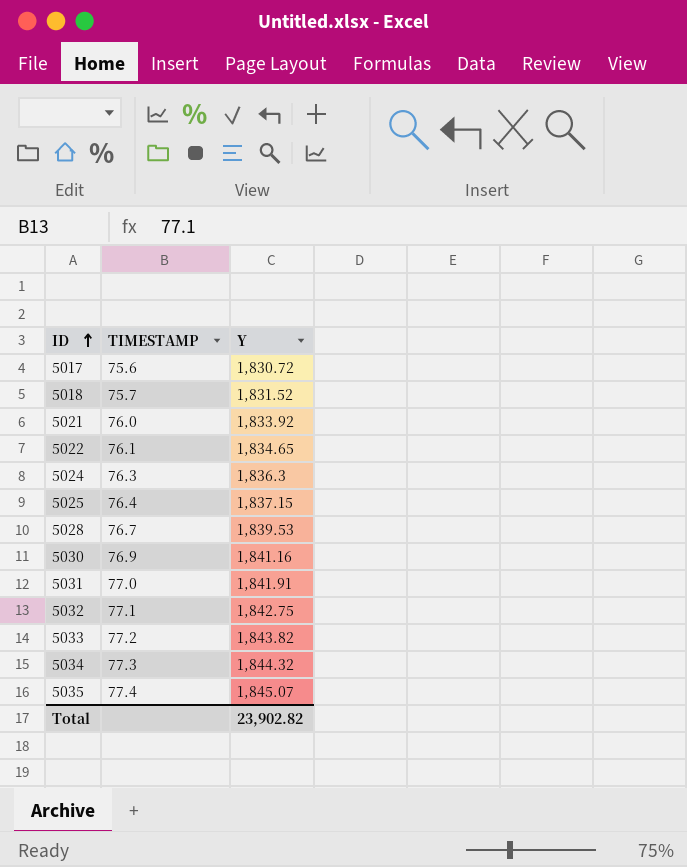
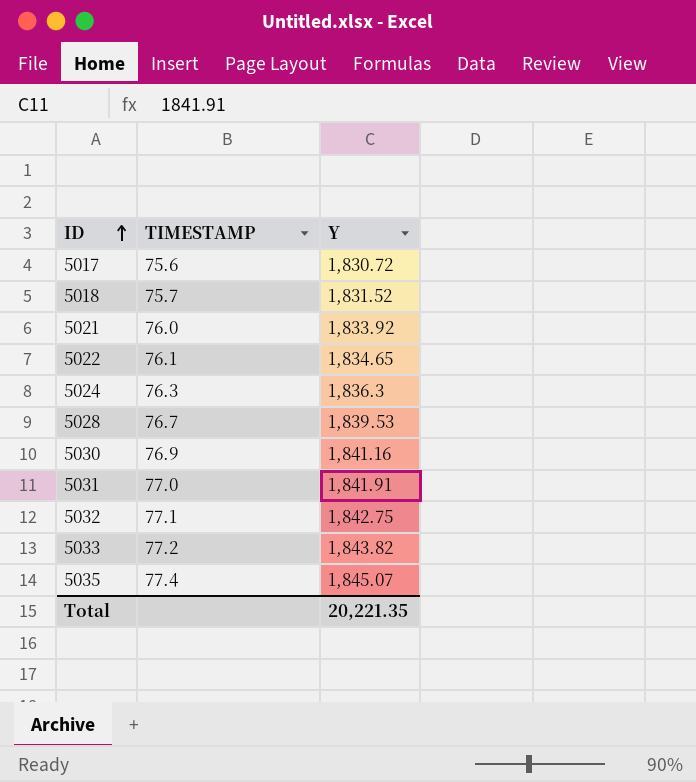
row 5025: 76.4 | 1,837.15 -> none
row 5034: 77.3 | 1,844.32 -> none
Total | Y: 23,902.82 -> 20,221.35

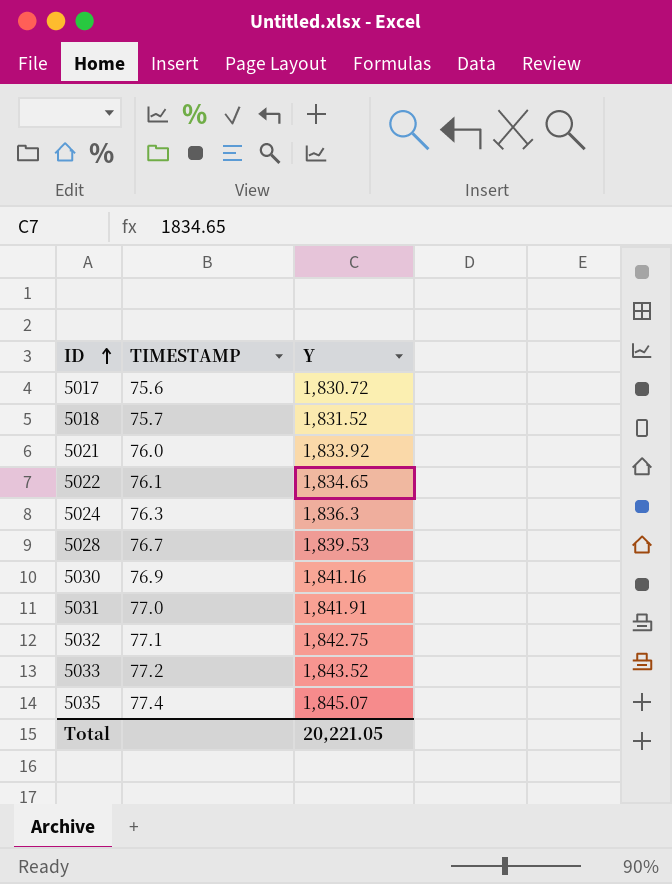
5033 | Y: 1,843.82 -> 1,843.52
Total | Y: 20,221.35 -> 20,221.05

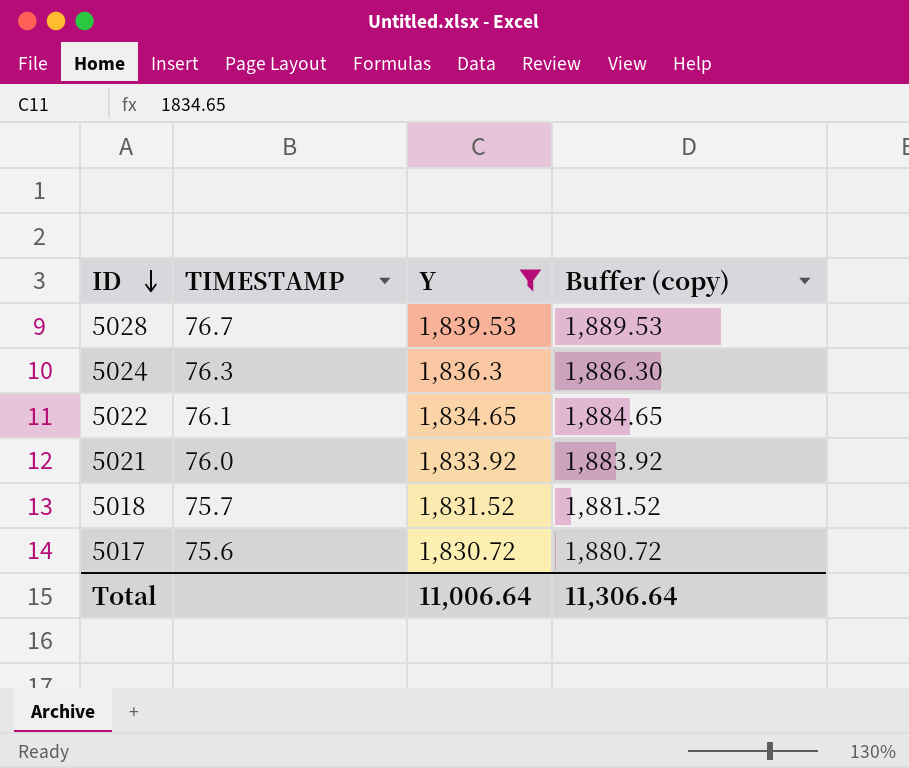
filter: none -> Y <= 1,839.53
row order: ID ascending -> ID descending
column Buffer (copy) | formula: none -> [Y] + 50
Total | Y: 20,221.05 -> 11,006.64

